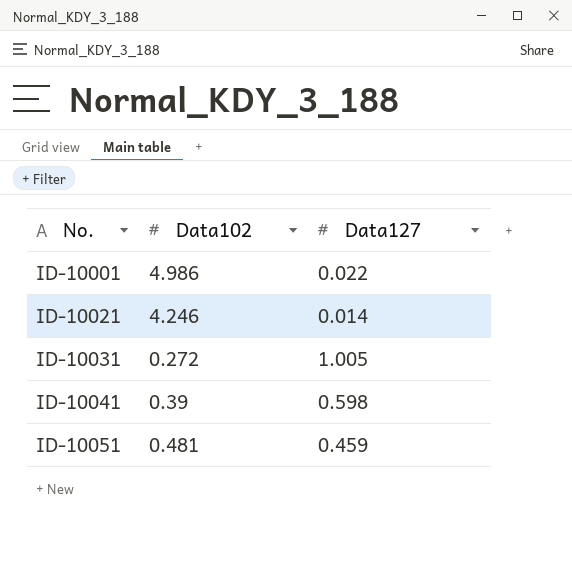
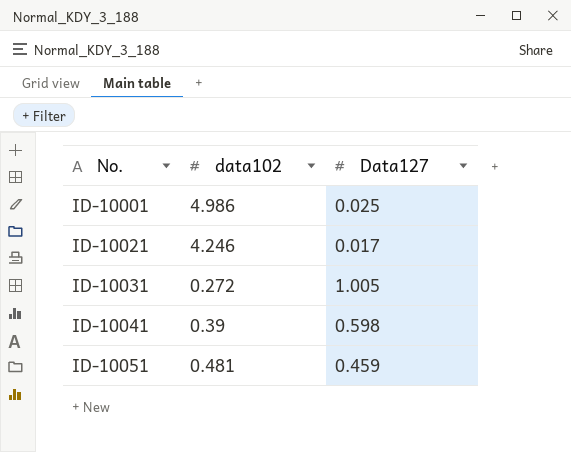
column name: Data102 -> data102
ID-10001 | Data127: 0.022 -> 0.025
ID-10021 | Data127: 0.014 -> 0.017

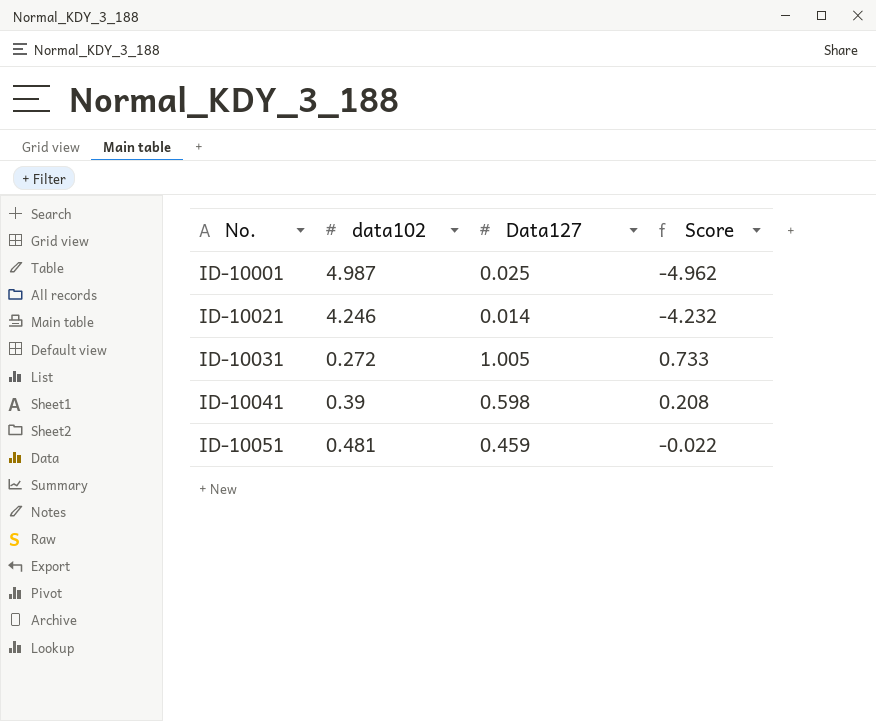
column Score | formula: none -> [Data127] - [data102]
ID-10001 | data102: 4.986 -> 4.987
ID-10021 | Data127: 0.017 -> 0.014

